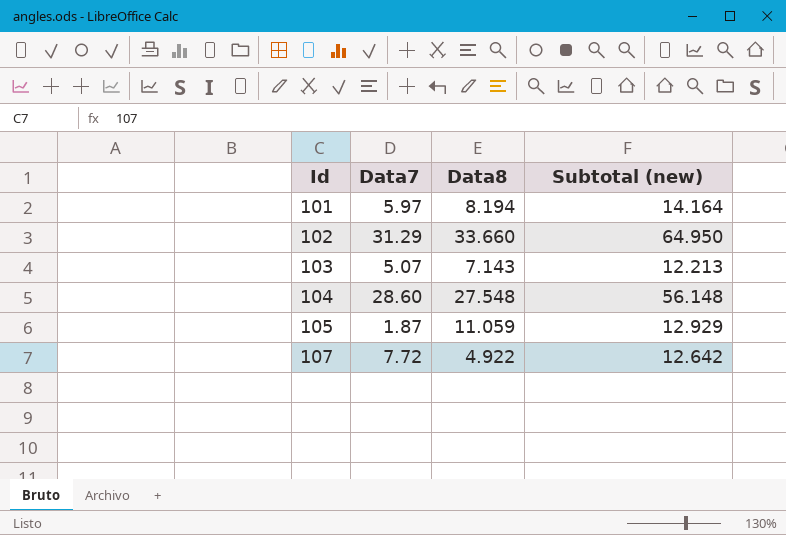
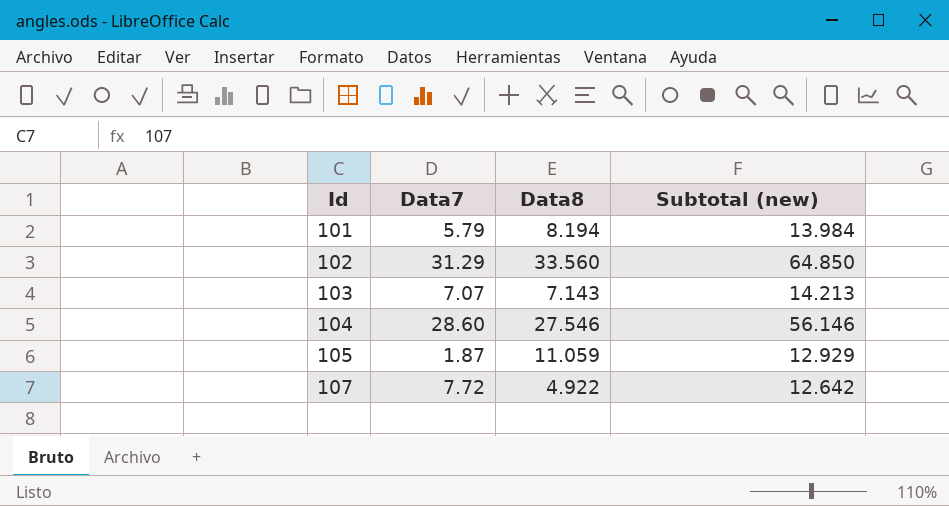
101 | Data7: 5.97 -> 5.79
101 | Subtotal (new): 14.164 -> 13.984
102 | Data8: 33.660 -> 33.560
102 | Subtotal (new): 64.950 -> 64.850
103 | Data7: 5.07 -> 7.07
103 | Subtotal (new): 12.213 -> 14.213
104 | Data8: 27.548 -> 27.546
104 | Subtotal (new): 56.148 -> 56.146

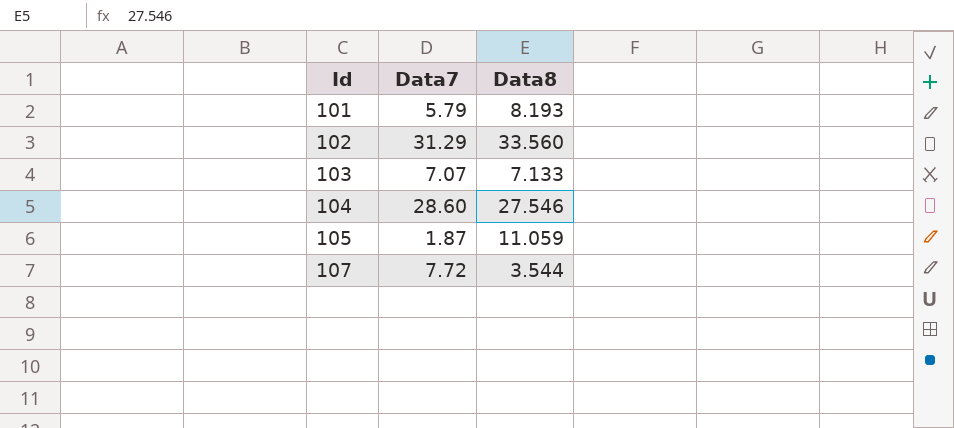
column Subtotal (new) | formula: [Data7] + [Data8] -> none
101 | Data8: 8.194 -> 8.193
103 | Data8: 7.143 -> 7.133
107 | Data8: 4.922 -> 3.544

